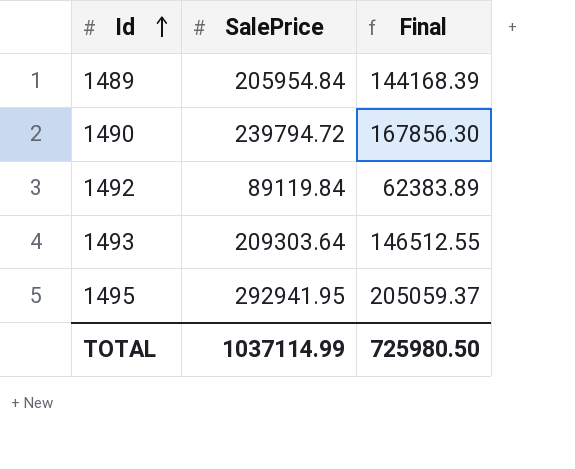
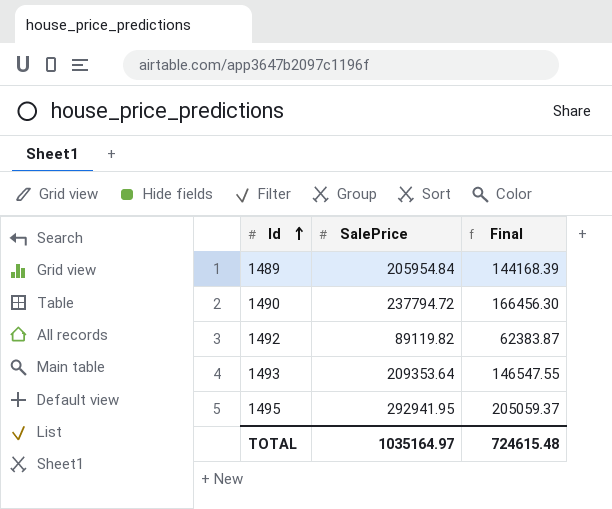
1490 | SalePrice: 239794.72 -> 237794.72
1490 | Final: 167856.30 -> 166456.30
1492 | SalePrice: 89119.84 -> 89119.82
1492 | Final: 62383.89 -> 62383.87
1493 | SalePrice: 209303.64 -> 209353.64
1493 | Final: 146512.55 -> 146547.55
TOTAL | SalePrice: 1037114.99 -> 1035164.97
TOTAL | Final: 725980.50 -> 724615.48

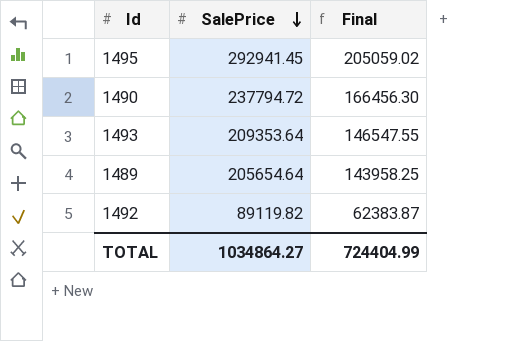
row order: Id ascending -> SalePrice descending
1495 | SalePrice: 292941.95 -> 292941.45
1495 | Final: 205059.37 -> 205059.02
1489 | SalePrice: 205954.84 -> 205654.64
1489 | Final: 144168.39 -> 143958.25
TOTAL | SalePrice: 1035164.97 -> 1034864.27
TOTAL | Final: 724615.48 -> 724404.99

